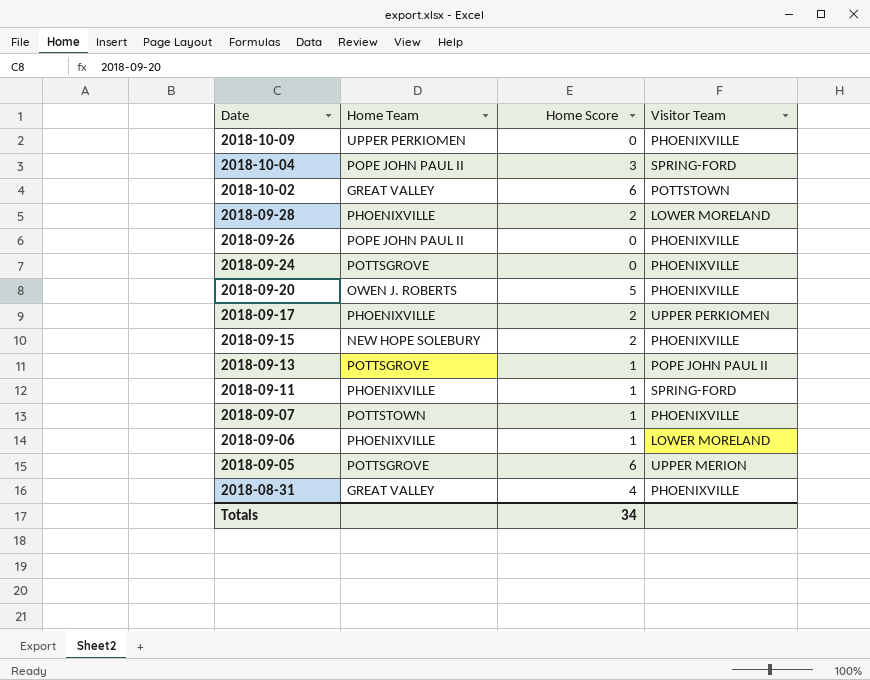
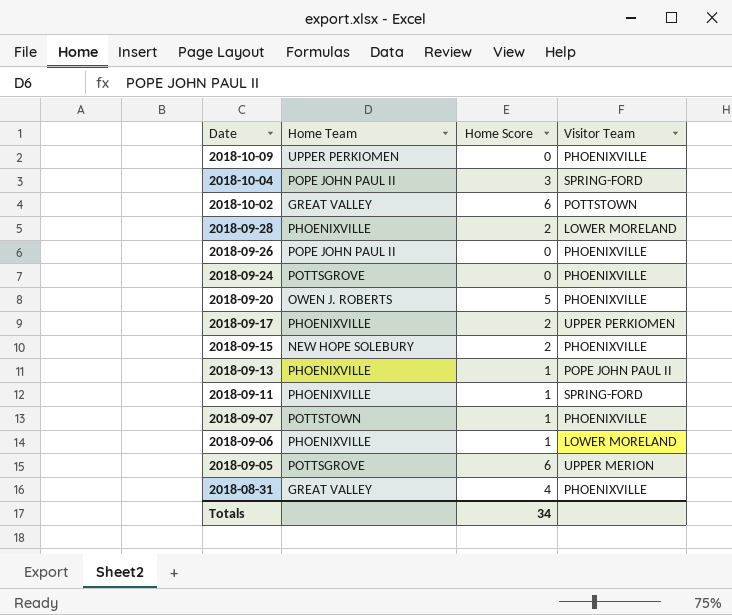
2018-09-13 | Home Team: POTTSGROVE -> PHOENIXVILLE

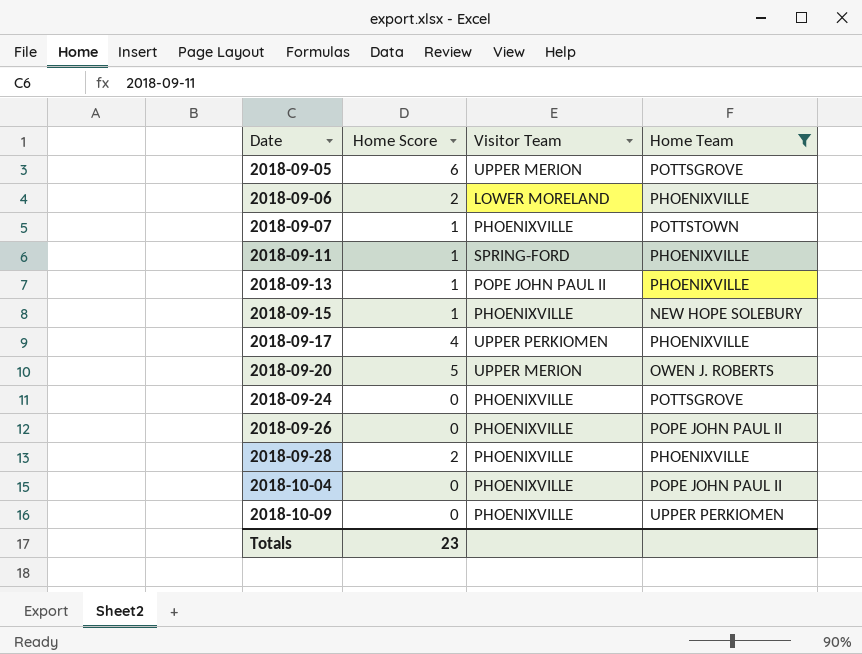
filter: none -> Home Team != GREAT VALLEY
row order: Date descending -> Date ascending
column Home Team | position: 2 -> 4
2018-09-06 | Home Score: 1 -> 2
2018-09-15 | Home Score: 2 -> 1
2018-09-17 | Home Score: 2 -> 4
2018-09-20 | Visitor Team: PHOENIXVILLE -> UPPER MERION
2018-09-28 | Visitor Team: LOWER MORELAND -> PHOENIXVILLE
2018-10-04 | Home Score: 3 -> 0
2018-10-04 | Visitor Team: SPRING-FORD -> PHOENIXVILLE
Totals | Home Score: 34 -> 23

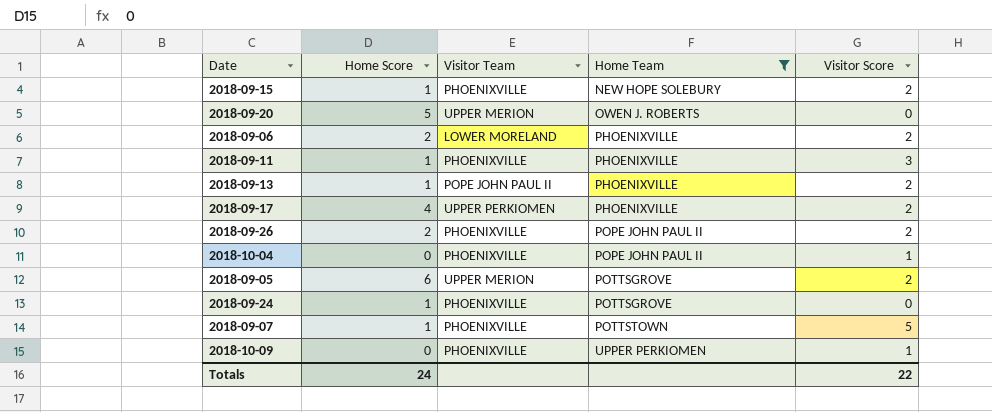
row order: Date ascending -> Home Team ascending
column Visitor Score | position: none -> 5
row 2018-09-28: 2 | PHOENIXVILLE | PHOENIXVILLE -> none
2018-09-11 | Visitor Team: SPRING-FORD -> PHOENIXVILLE
2018-09-26 | Home Score: 0 -> 2
2018-09-24 | Home Score: 0 -> 1
Totals | Home Score: 23 -> 24

